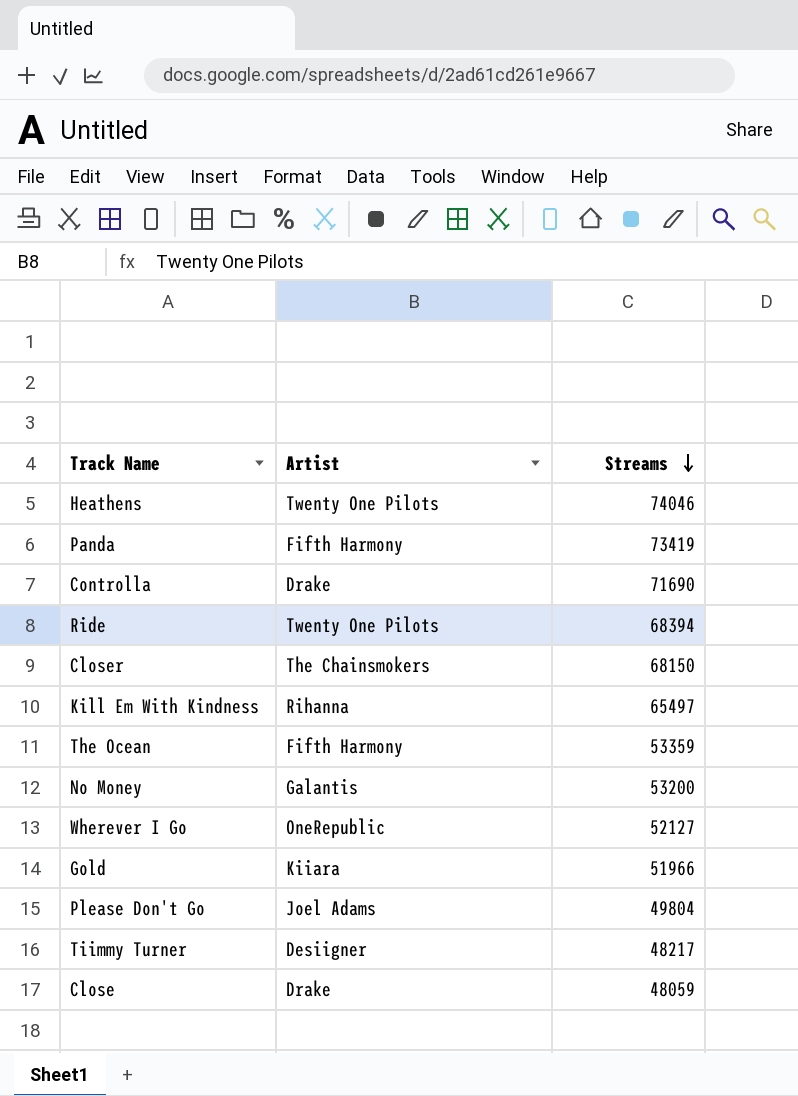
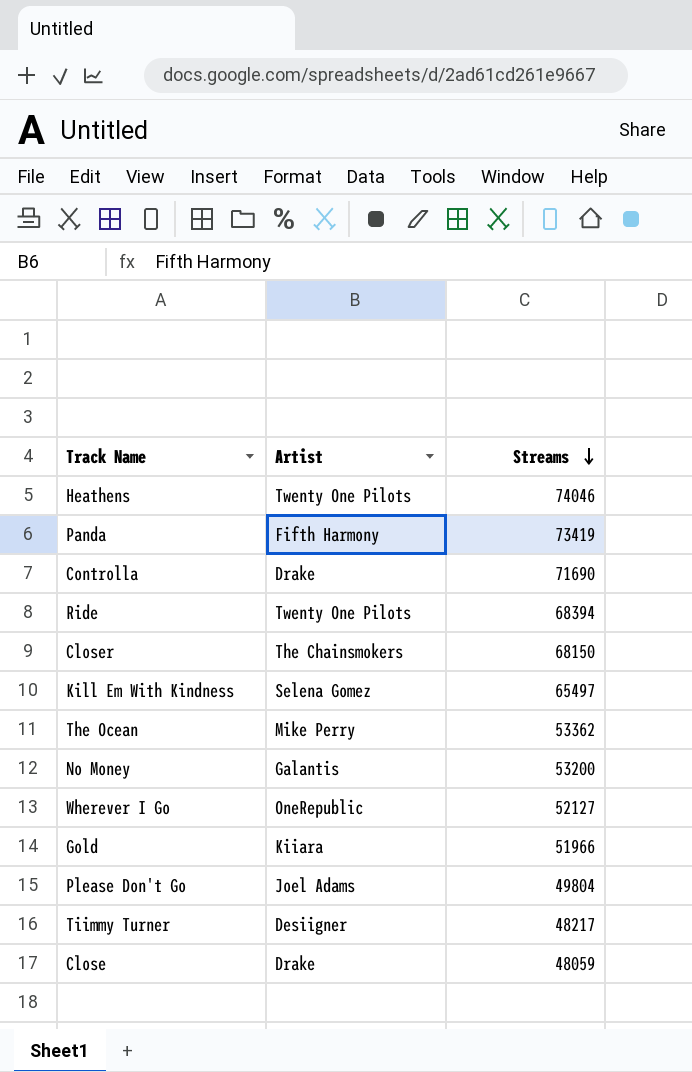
Kill Em With Kindness | Artist: Rihanna -> Selena Gomez
The Ocean | Artist: Fifth Harmony -> Mike Perry
The Ocean | Streams: 53359 -> 53362

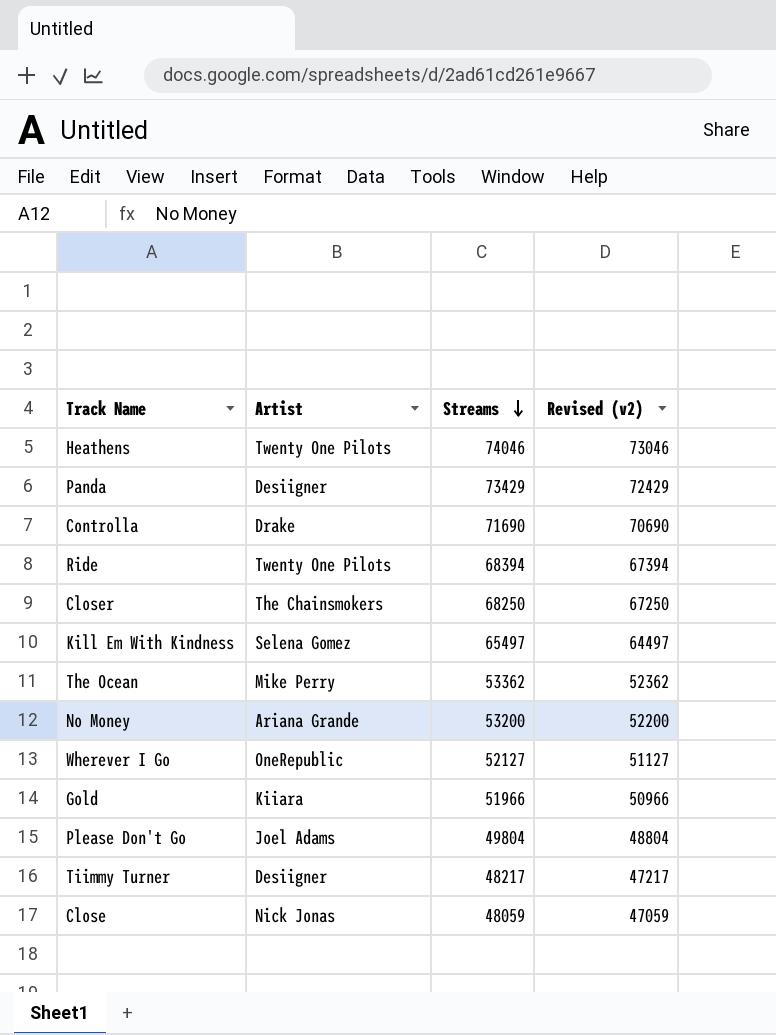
column Revised (v2) | formula: none -> [Streams] - 1000
Panda | Artist: Fifth Harmony -> Desiigner
Panda | Streams: 73419 -> 73429
Closer | Streams: 68150 -> 68250
No Money | Artist: Galantis -> Ariana Grande
Close | Artist: Drake -> Nick Jonas

